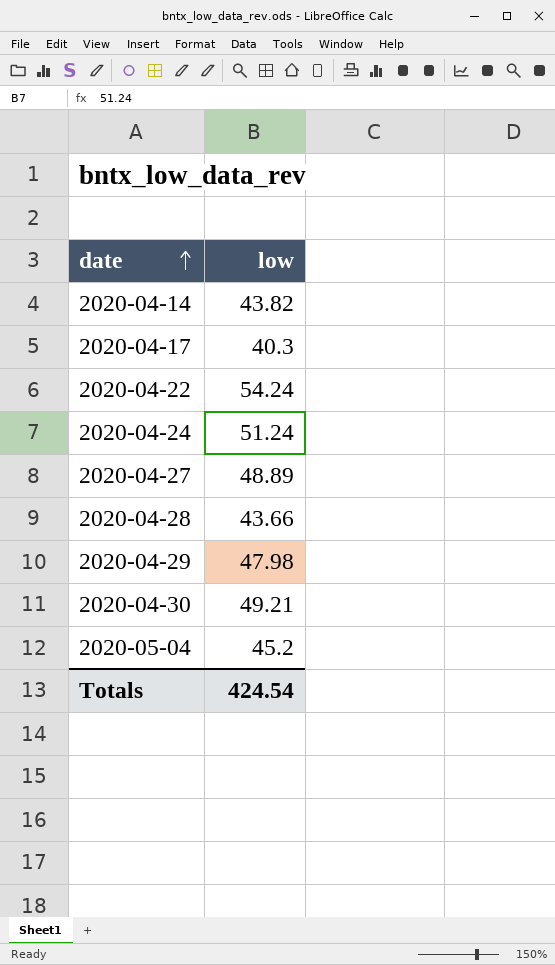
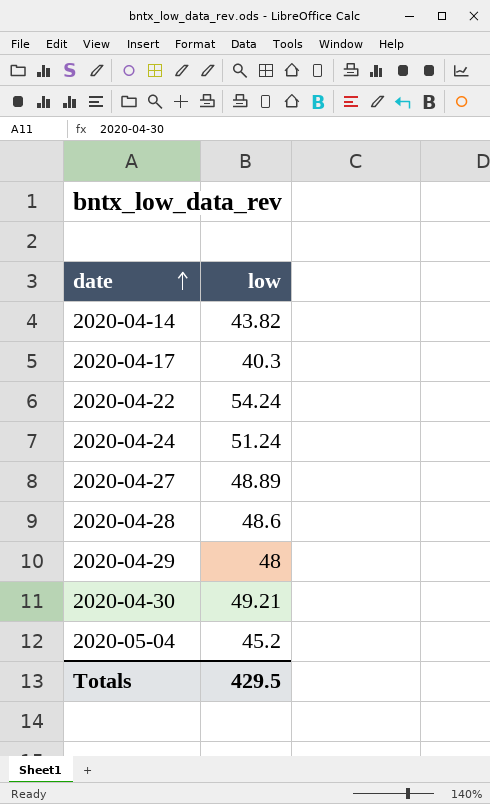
2020-04-28 | low: 43.66 -> 48.6
2020-04-29 | low: 47.98 -> 48
Totals | low: 424.54 -> 429.5

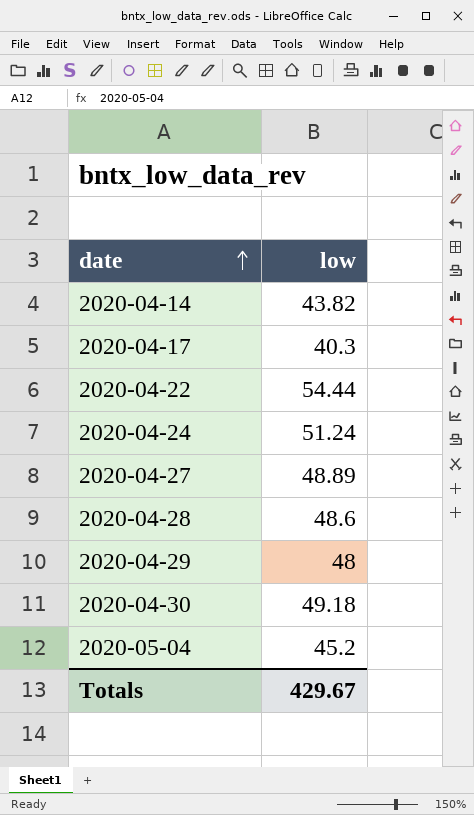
2020-04-22 | low: 54.24 -> 54.44
2020-04-30 | low: 49.21 -> 49.18
Totals | low: 429.5 -> 429.67

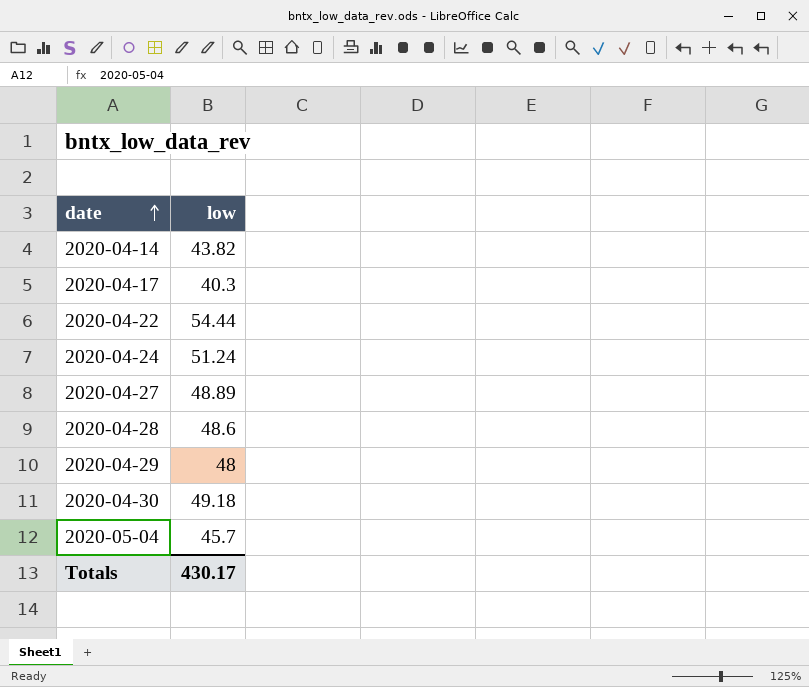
2020-05-04 | low: 45.2 -> 45.7
Totals | low: 429.67 -> 430.17

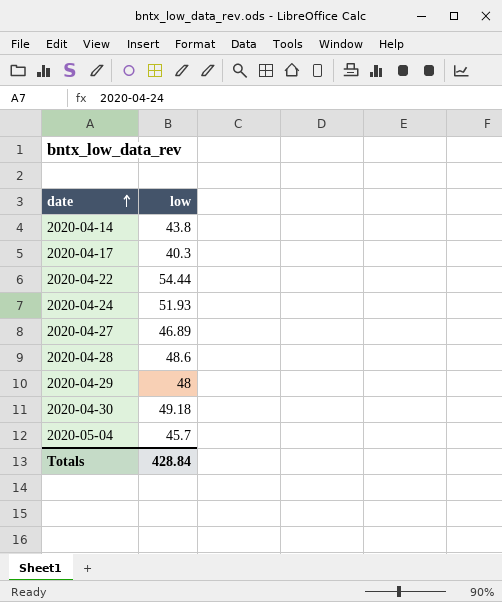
2020-04-14 | low: 43.82 -> 43.8
2020-04-24 | low: 51.24 -> 51.93
2020-04-27 | low: 48.89 -> 46.89
Totals | low: 430.17 -> 428.84

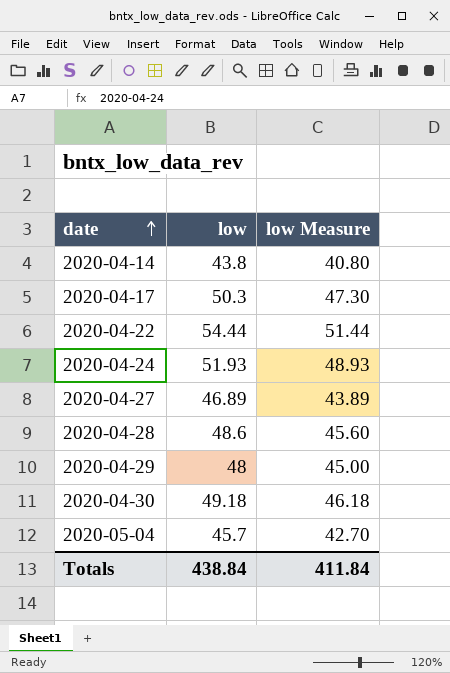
column low Measure | formula: none -> [low] - 3
2020-04-17 | low: 40.3 -> 50.3
Totals | low: 428.84 -> 438.84

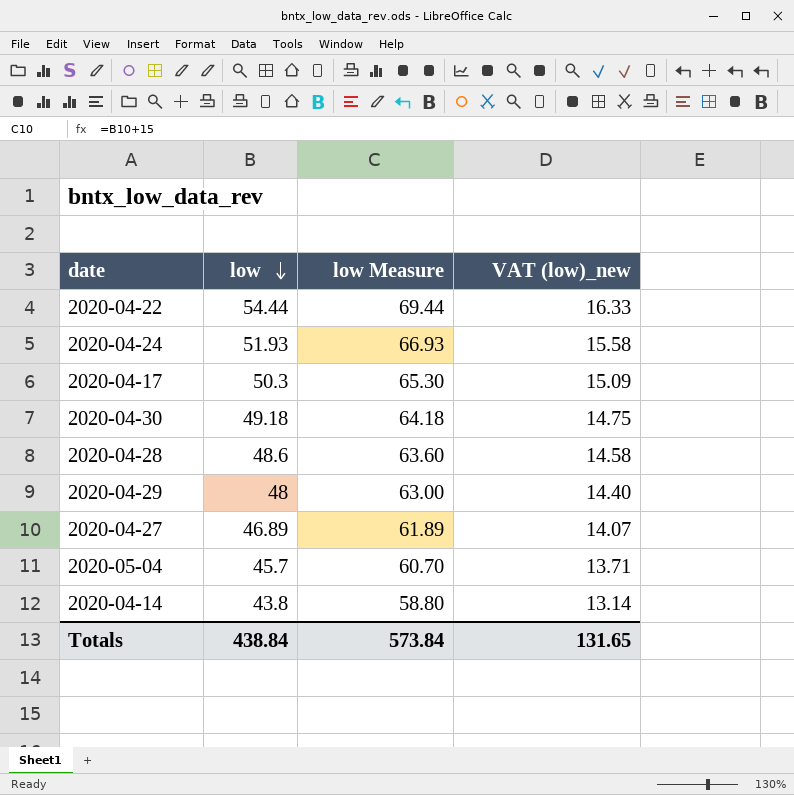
row order: date ascending -> low descending
column low Measure | formula: [low] - 3 -> [low] + 15
column VAT (low)_new | formula: none -> [low] * 0.3
Totals | low Measure: 411.84 -> 573.84

